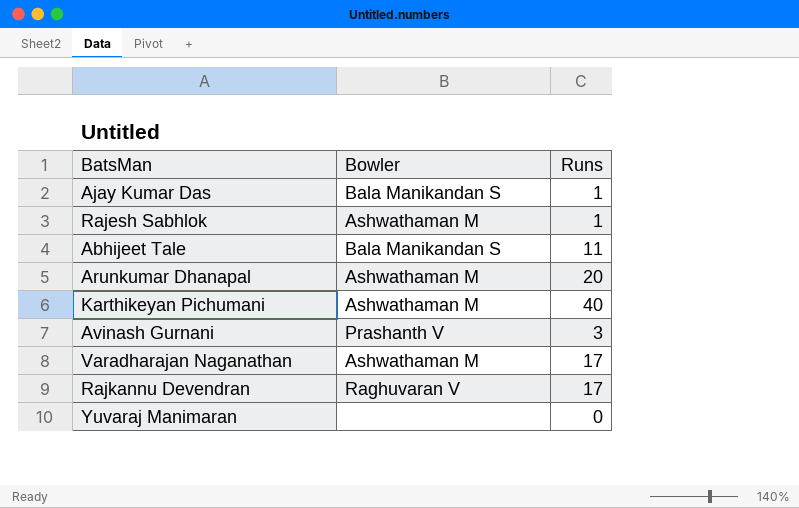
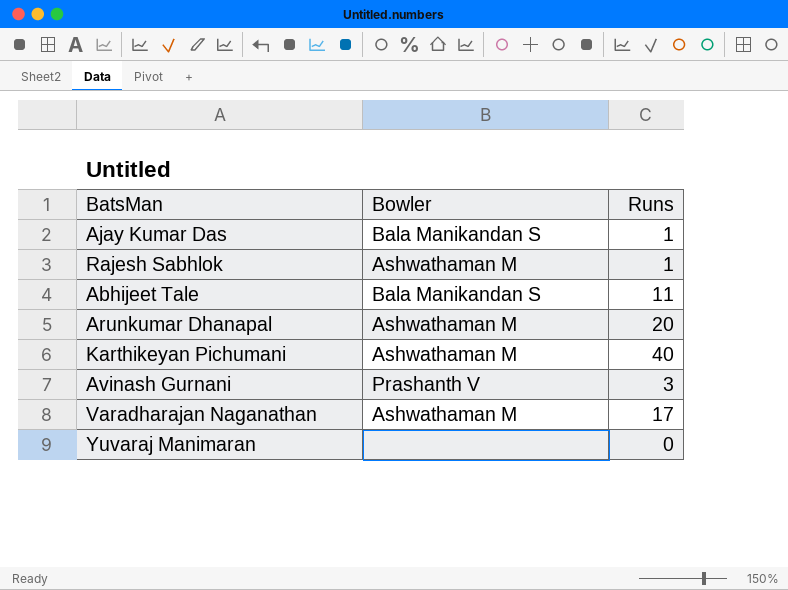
row Rajkannu Devendran: Raghuvaran V | 17 -> none

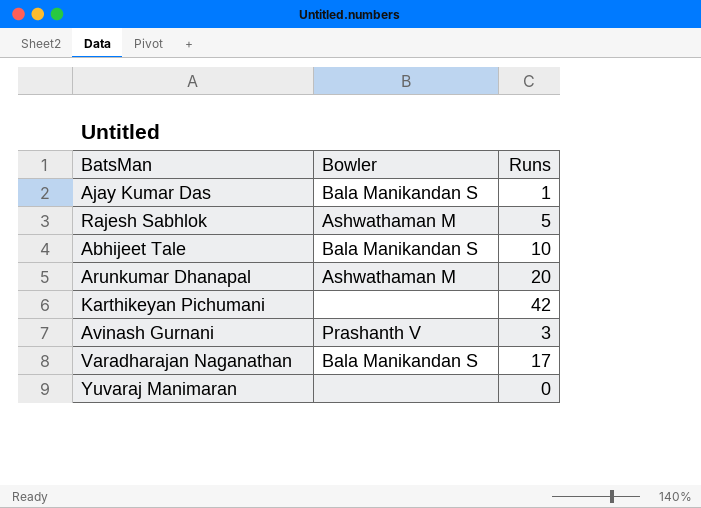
Rajesh Sabhlok | Runs: 1 -> 5
Abhijeet Tale | Runs: 11 -> 10
Karthikeyan Pichumani | Bowler: Ashwathaman M -> none
Karthikeyan Pichumani | Runs: 40 -> 42
Varadharajan Naganathan | Bowler: Ashwathaman M -> Bala Manikandan S

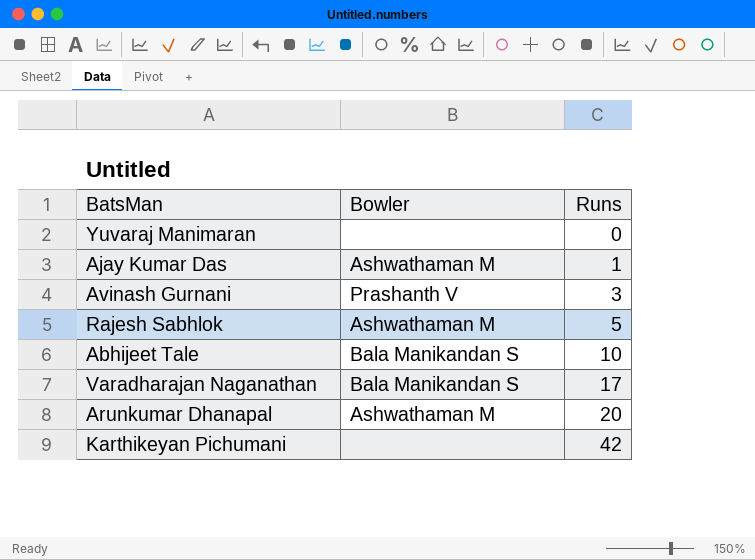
row order: none -> Runs ascending
Ajay Kumar Das | Bowler: Bala Manikandan S -> Ashwathaman M

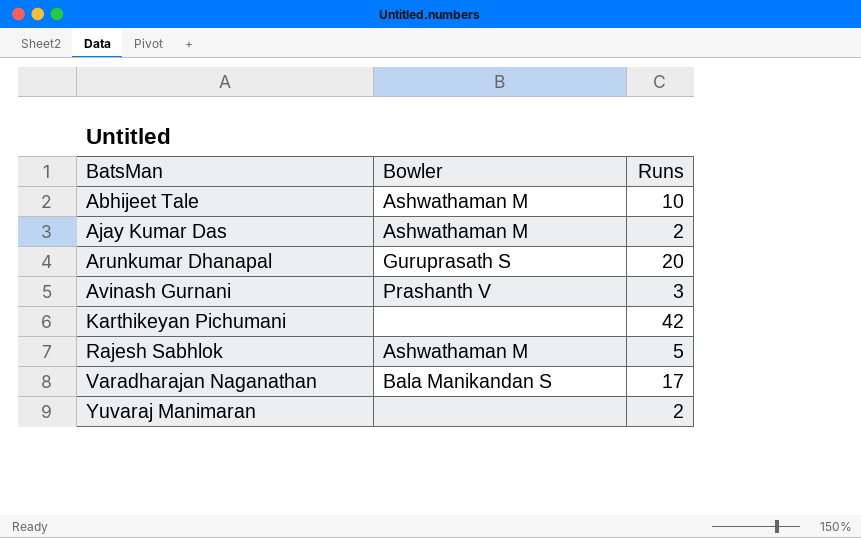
row order: Runs ascending -> BatsMan ascending
Abhijeet Tale | Bowler: Bala Manikandan S -> Ashwathaman M
Ajay Kumar Das | Runs: 1 -> 2
Arunkumar Dhanapal | Bowler: Ashwathaman M -> Guruprasath S
Yuvaraj Manimaran | Runs: 0 -> 2

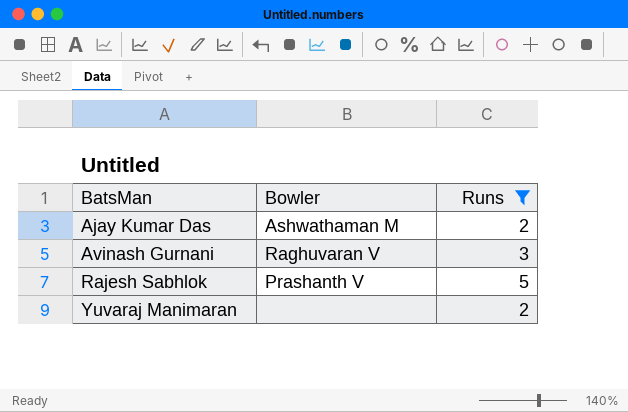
filter: none -> Runs <= 5
Avinash Gurnani | Bowler: Prashanth V -> Raghuvaran V
Rajesh Sabhlok | Bowler: Ashwathaman M -> Prashanth V

